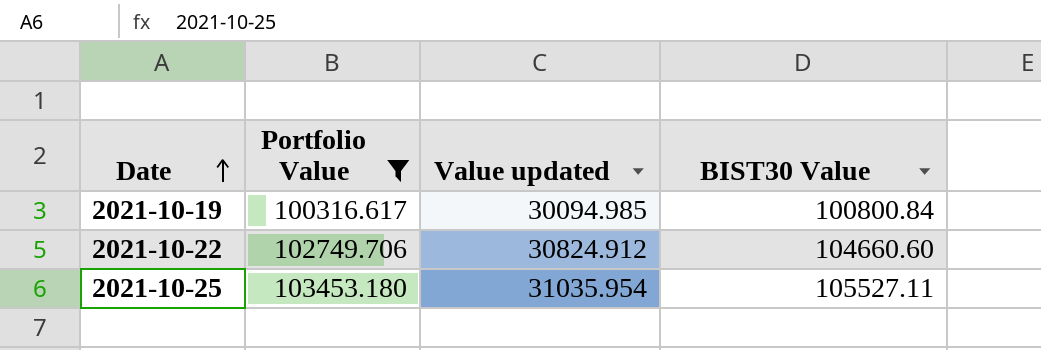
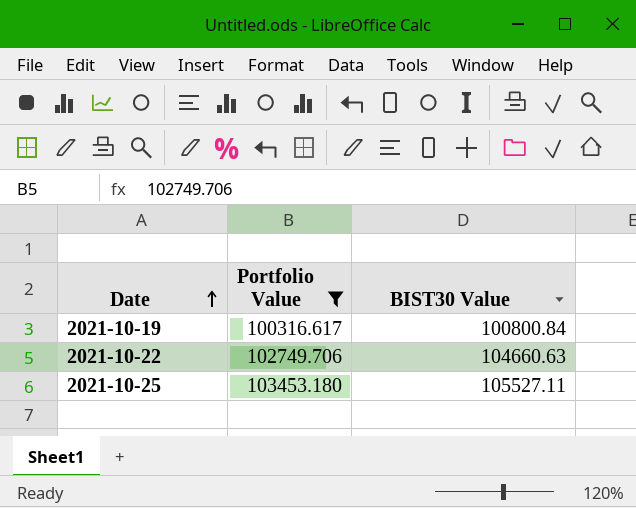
column Value updated | formula: [Portfolio Value] * 0.3 -> none
2021-10-22 | BIST30 Value: 104660.60 -> 104660.63

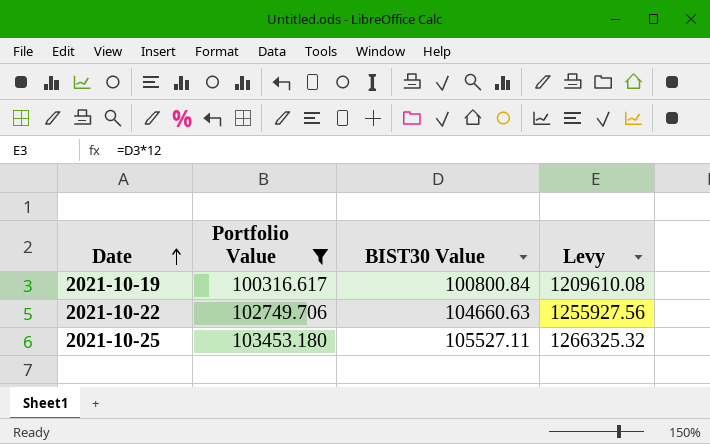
column Levy | formula: none -> [BIST30 Value] * 12

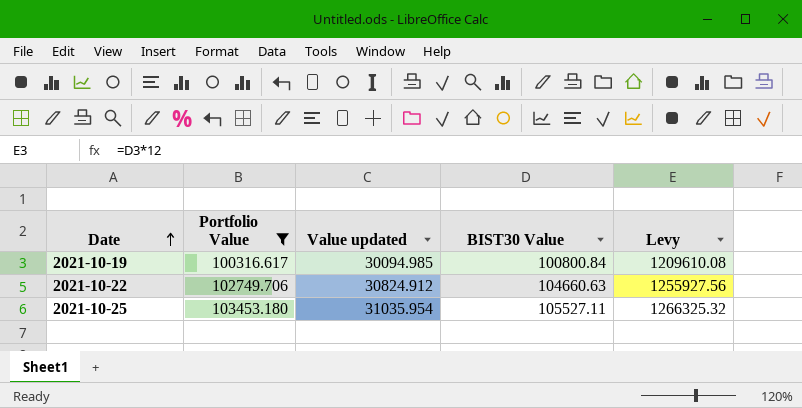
column Value updated | formula: none -> [Portfolio Value] * 0.3

